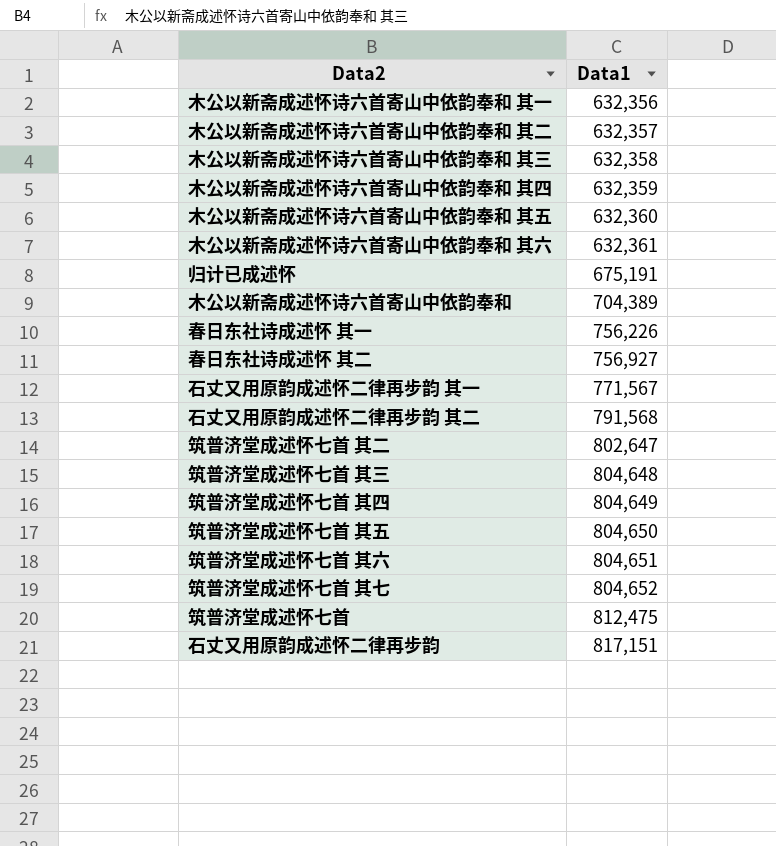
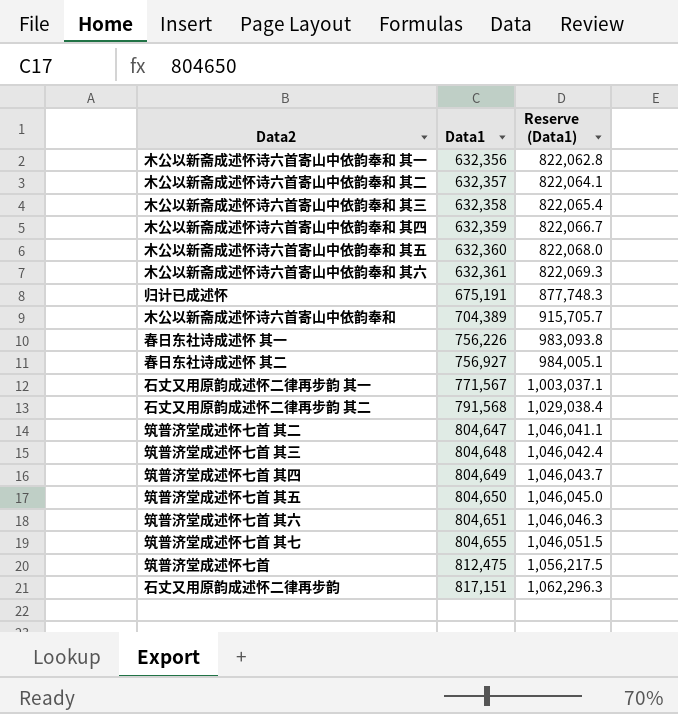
column Reserve (Data1) | formula: none -> [Data1] * 1.3
筑普济堂成述怀七首 其二 | Data1: 802,647 -> 804,647
筑普济堂成述怀七首 其七 | Data1: 804,652 -> 804,655

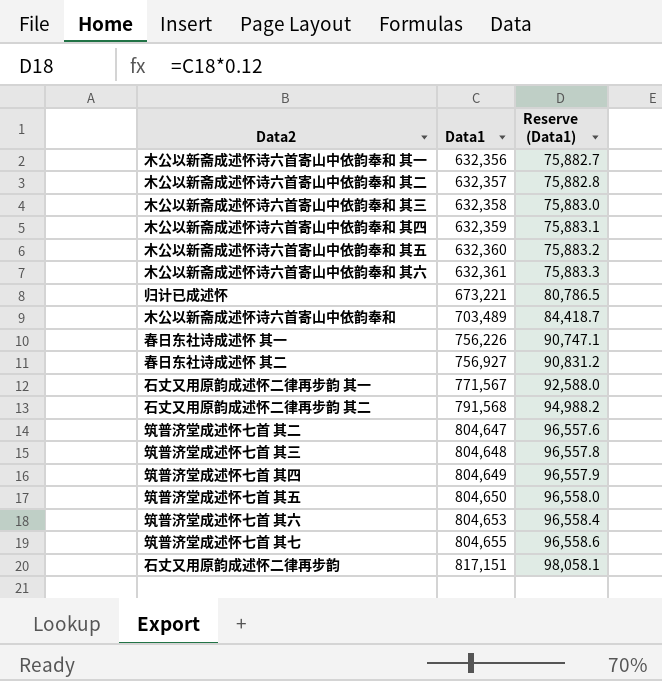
column Reserve (Data1) | formula: [Data1] * 1.3 -> [Data1] * 0.12
row 筑普济堂成述怀七首: 812,475 | 1,056,217.5 -> none
归计已成述怀 | Data1: 675,191 -> 673,221
木公以新斋成述怀诗六首寄山中依韵奉和 | Data1: 704,389 -> 703,489
筑普济堂成述怀七首 其六 | Data1: 804,651 -> 804,653

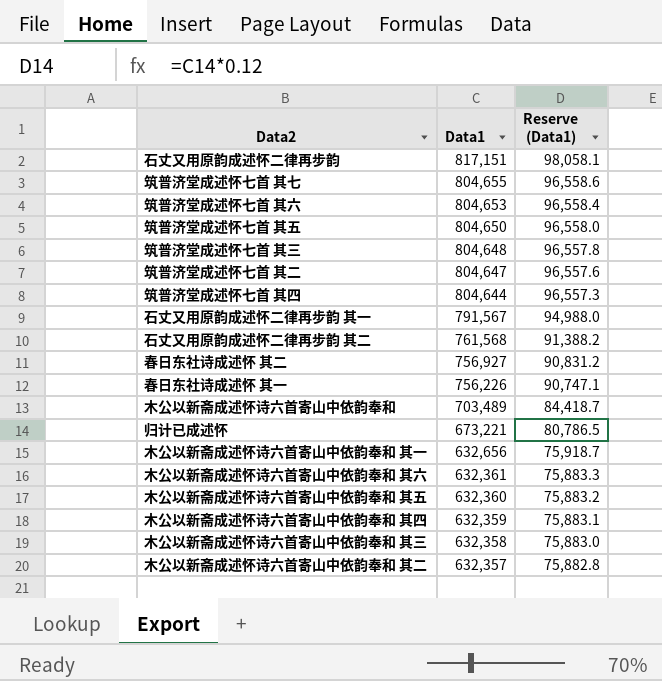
row order: Data1 ascending -> Data1 descending
筑普济堂成述怀七首 其四 | Data1: 804,649 -> 804,644
筑普济堂成述怀七首 其四 | Reserve (Data1): 96,557.9 -> 96,557.3
石丈又用原韵成述怀二律再步韵 其一 | Data1: 771,567 -> 791,567
石丈又用原韵成述怀二律再步韵 其一 | Reserve (Data1): 92,588.0 -> 94,988.0
石丈又用原韵成述怀二律再步韵 其二 | Data1: 791,568 -> 761,568
石丈又用原韵成述怀二律再步韵 其二 | Reserve (Data1): 94,988.2 -> 91,388.2
木公以新斋成述怀诗六首寄山中依韵奉和 其一 | Data1: 632,356 -> 632,656
木公以新斋成述怀诗六首寄山中依韵奉和 其一 | Reserve (Data1): 75,882.7 -> 75,918.7

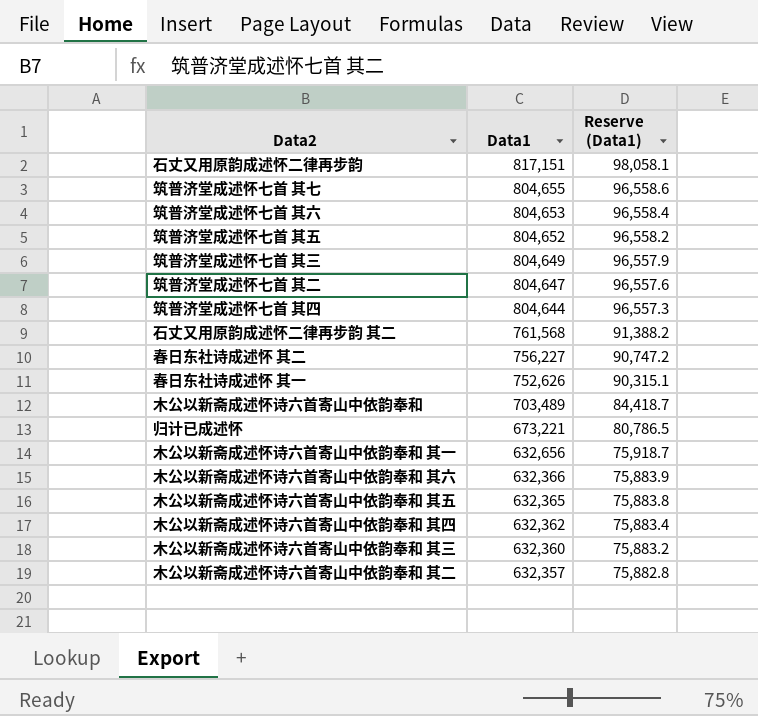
row 石丈又用原韵成述怀二律再步韵 其一: 791,567 | 94,988.0 -> none
筑普济堂成述怀七首 其五 | Data1: 804,650 -> 804,652
筑普济堂成述怀七首 其五 | Reserve (Data1): 96,558.0 -> 96,558.2
筑普济堂成述怀七首 其三 | Data1: 804,648 -> 804,649
筑普济堂成述怀七首 其三 | Reserve (Data1): 96,557.8 -> 96,557.9
春日东社诗成述怀 其二 | Data1: 756,927 -> 756,227
春日东社诗成述怀 其二 | Reserve (Data1): 90,831.2 -> 90,747.2
春日东社诗成述怀 其一 | Data1: 756,226 -> 752,626
春日东社诗成述怀 其一 | Reserve (Data1): 90,747.1 -> 90,315.1
木公以新斋成述怀诗六首寄山中依韵奉和 其六 | Data1: 632,361 -> 632,366
木公以新斋成述怀诗六首寄山中依韵奉和 其六 | Reserve (Data1): 75,883.3 -> 75,883.9
木公以新斋成述怀诗六首寄山中依韵奉和 其五 | Data1: 632,360 -> 632,365
木公以新斋成述怀诗六首寄山中依韵奉和 其五 | Reserve (Data1): 75,883.2 -> 75,883.8
木公以新斋成述怀诗六首寄山中依韵奉和 其四 | Data1: 632,359 -> 632,362
木公以新斋成述怀诗六首寄山中依韵奉和 其四 | Reserve (Data1): 75,883.1 -> 75,883.4
木公以新斋成述怀诗六首寄山中依韵奉和 其三 | Data1: 632,358 -> 632,360
木公以新斋成述怀诗六首寄山中依韵奉和 其三 | Reserve (Data1): 75,883.0 -> 75,883.2

